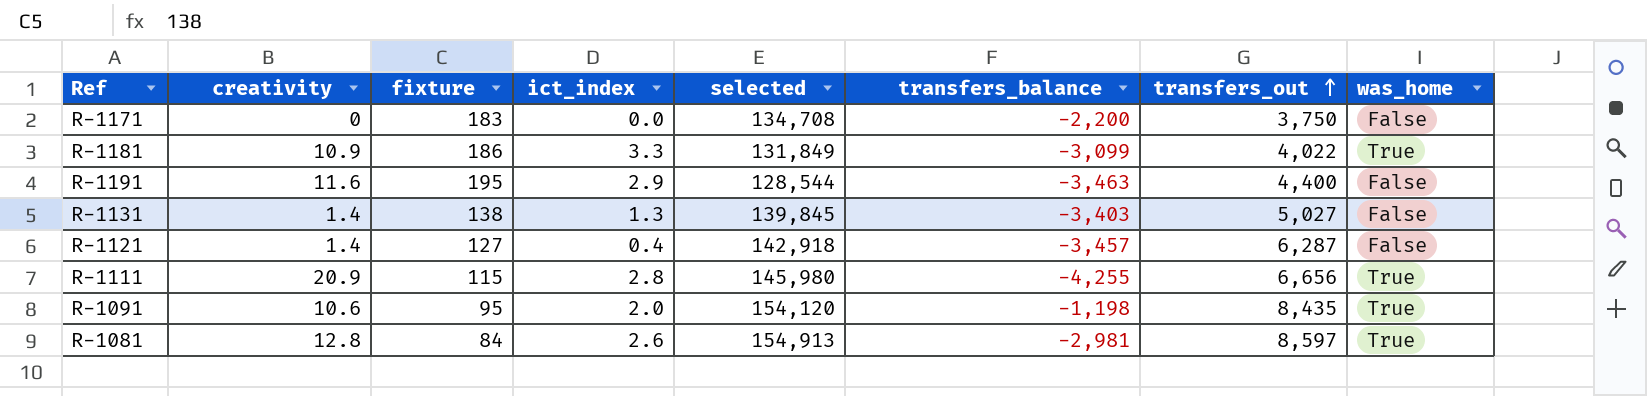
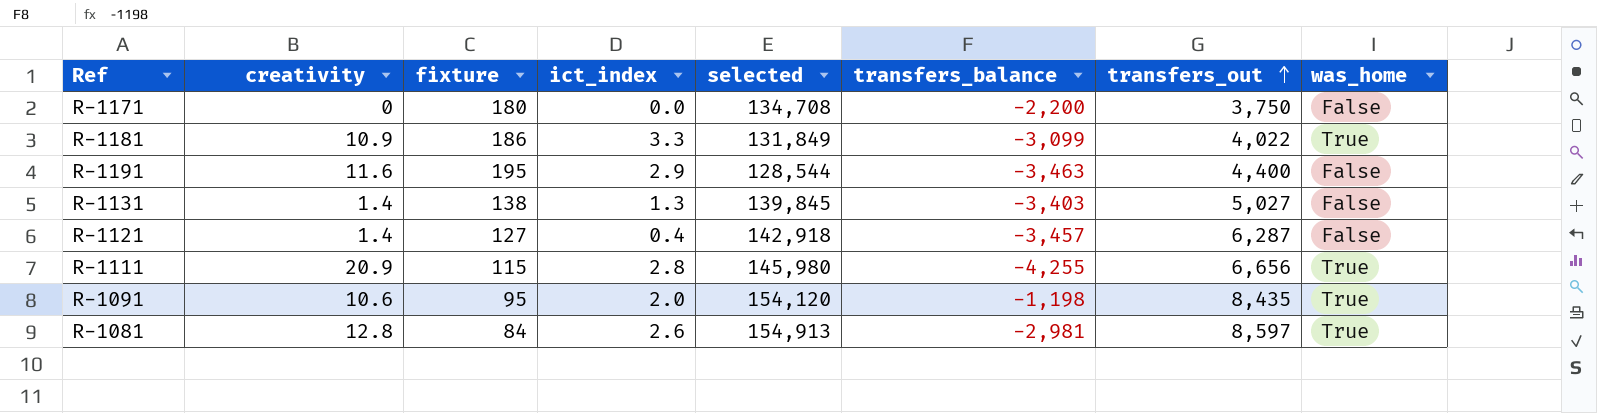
R-1171 | fixture: 183 -> 180

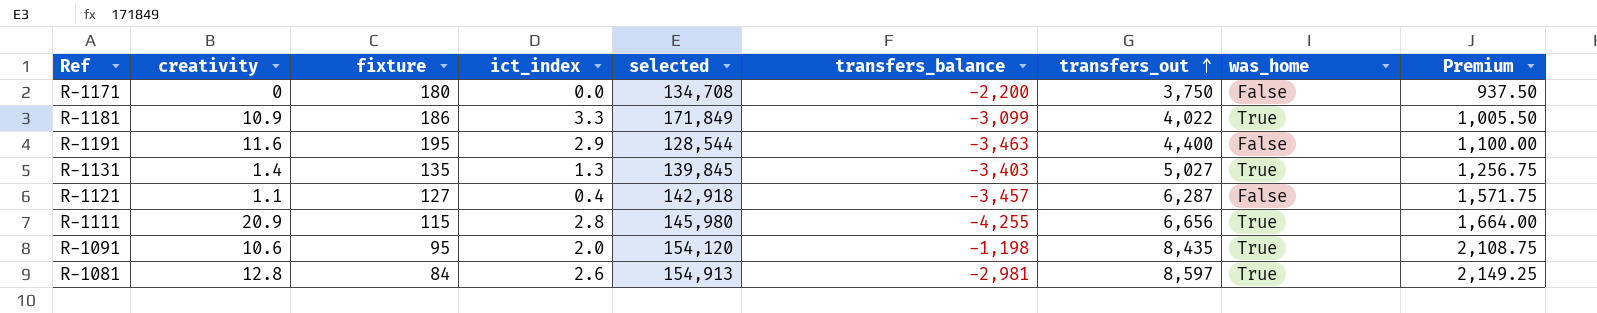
column Premium | formula: none -> [transfers_out] * 0.25
R-1181 | selected: 131,849 -> 171,849
R-1131 | fixture: 138 -> 135
R-1131 | was_home: False -> True
R-1121 | creativity: 1.4 -> 1.1

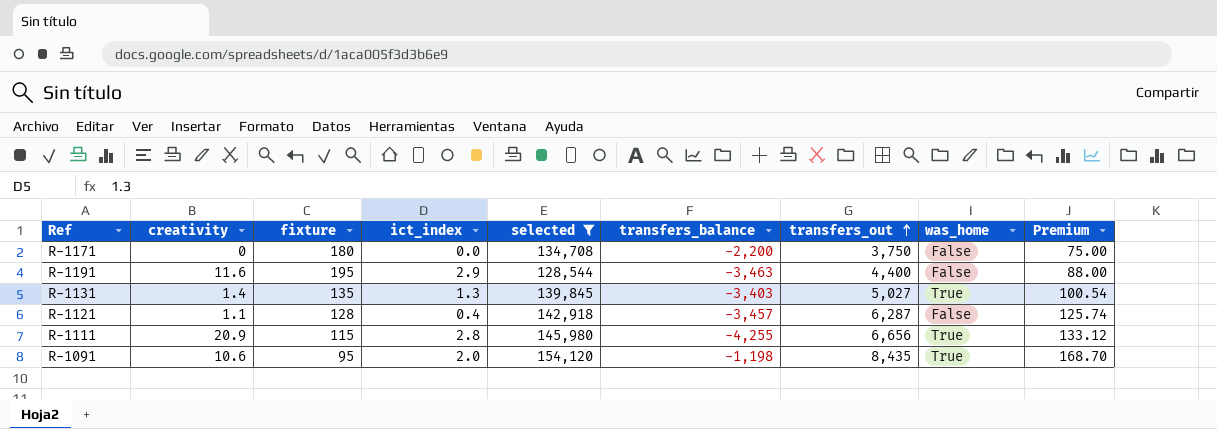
filter: none -> selected <= 154,120
column Premium | formula: [transfers_out] * 0.25 -> [transfers_out] * 0.02
R-1121 | fixture: 127 -> 128

